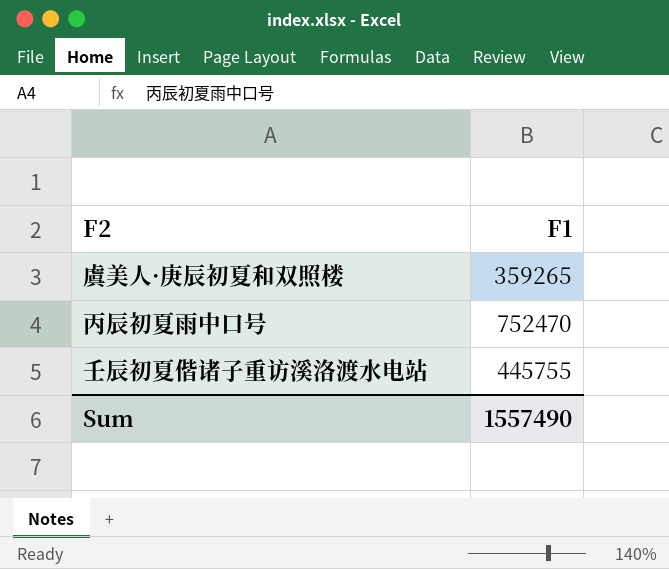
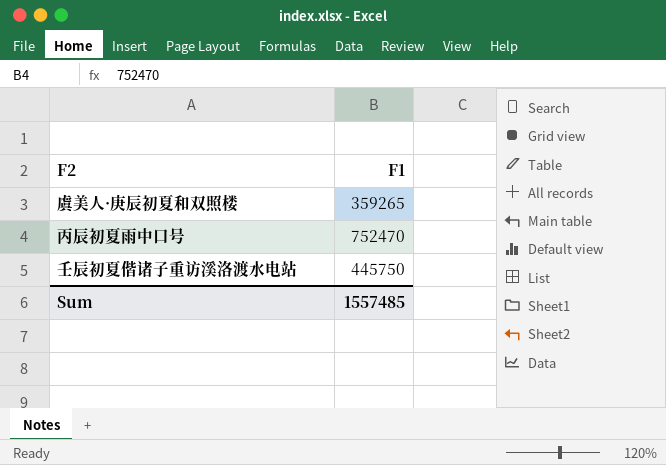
壬辰初夏偕诸子重访溪洛渡水电站 | F1: 445755 -> 445750
Sum | F1: 1557490 -> 1557485

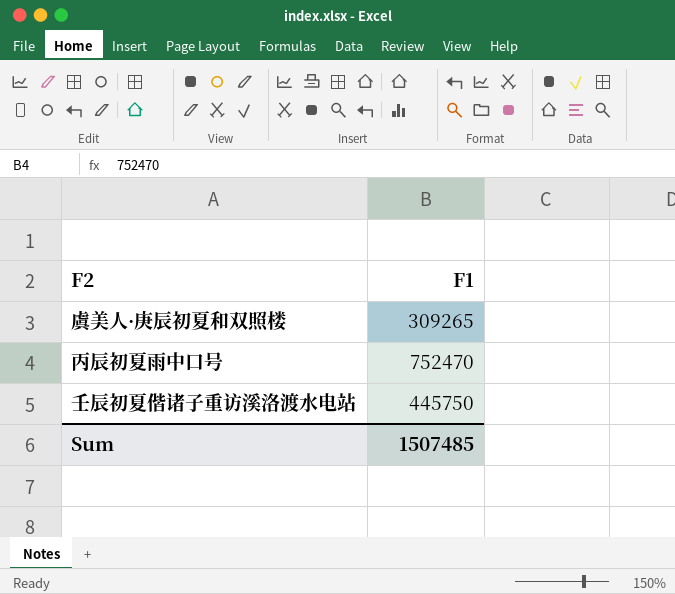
虞美人·庚辰初夏和双照楼 | F1: 359265 -> 309265
Sum | F1: 1557485 -> 1507485

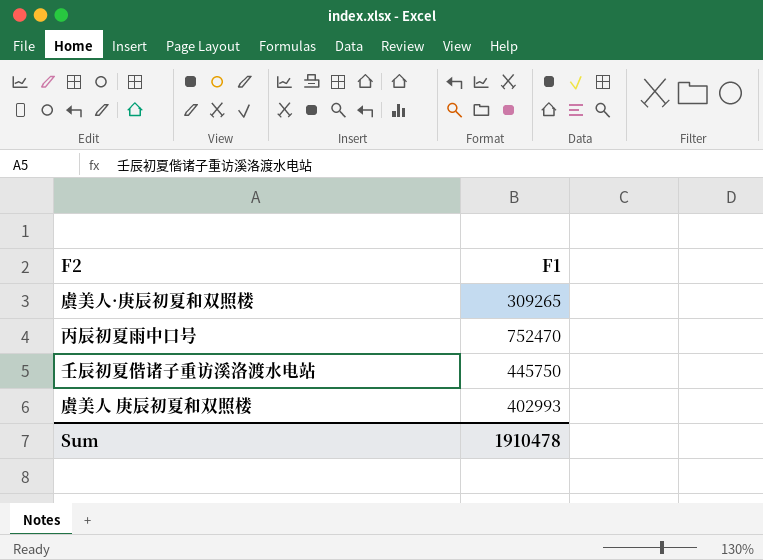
row 虞美人 庚辰初夏和双照楼: none -> 402993
Sum | F1: 1507485 -> 1910478

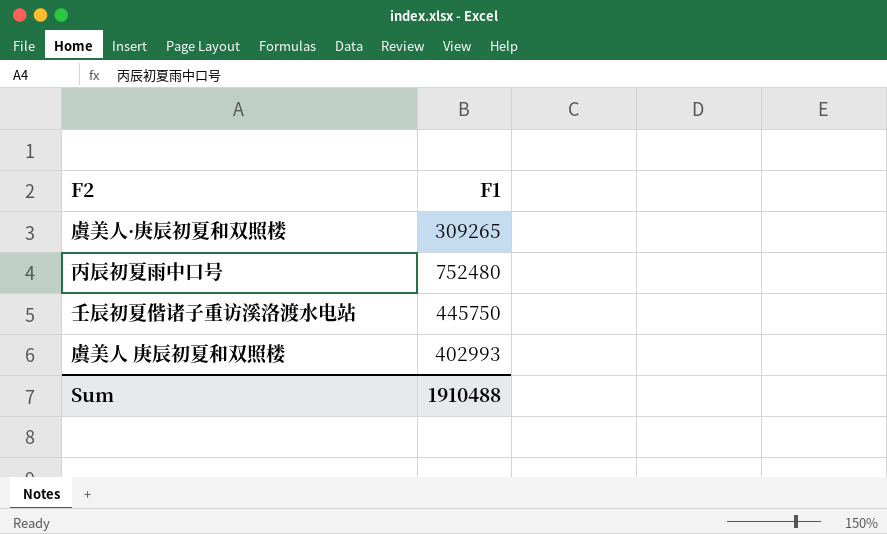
丙辰初夏雨中口号 | F1: 752470 -> 752480
Sum | F1: 1910478 -> 1910488

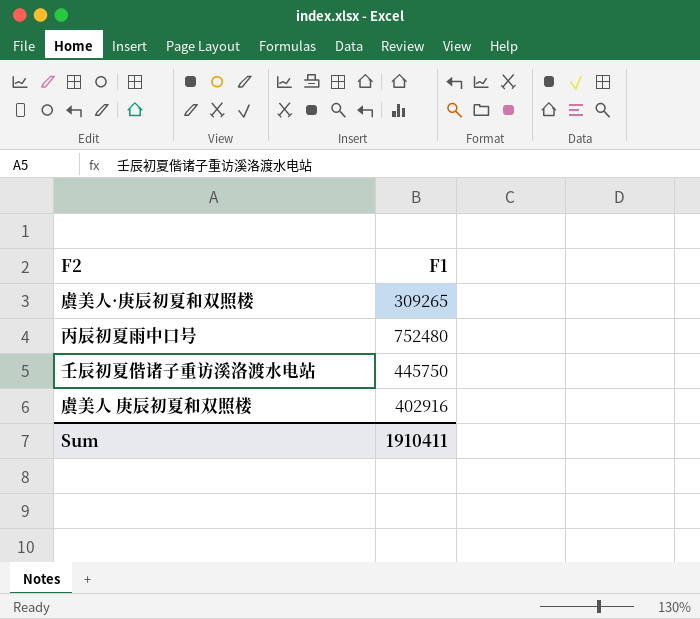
虞美人 庚辰初夏和双照楼 | F1: 402993 -> 402916
Sum | F1: 1910488 -> 1910411

